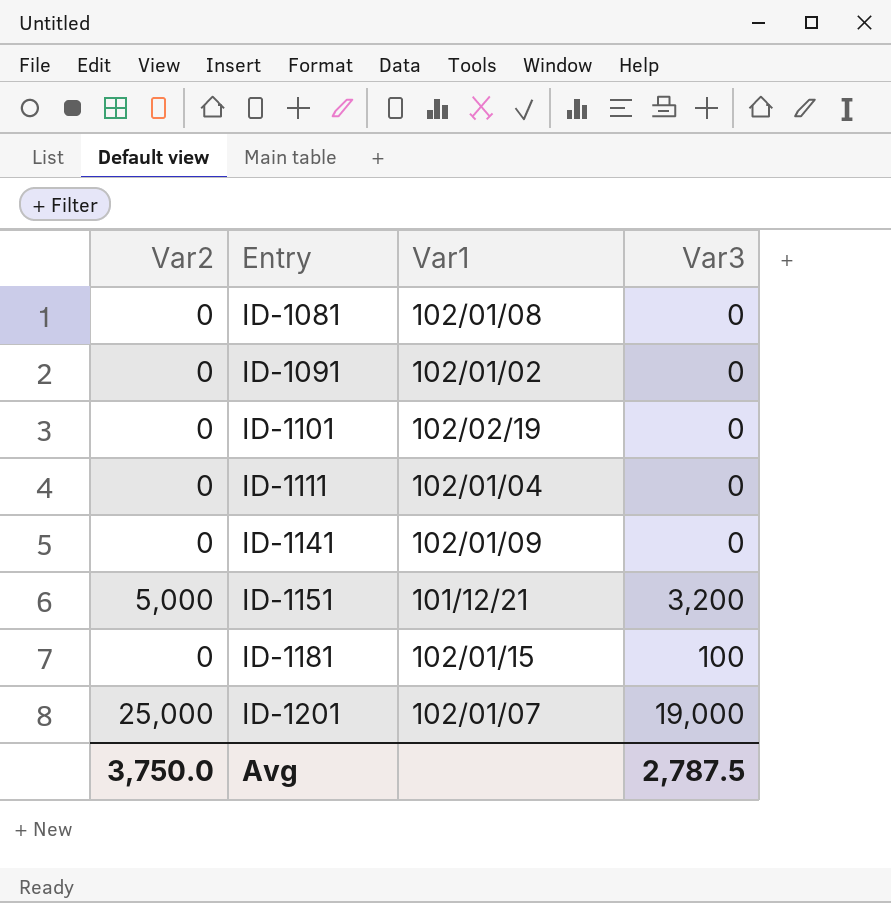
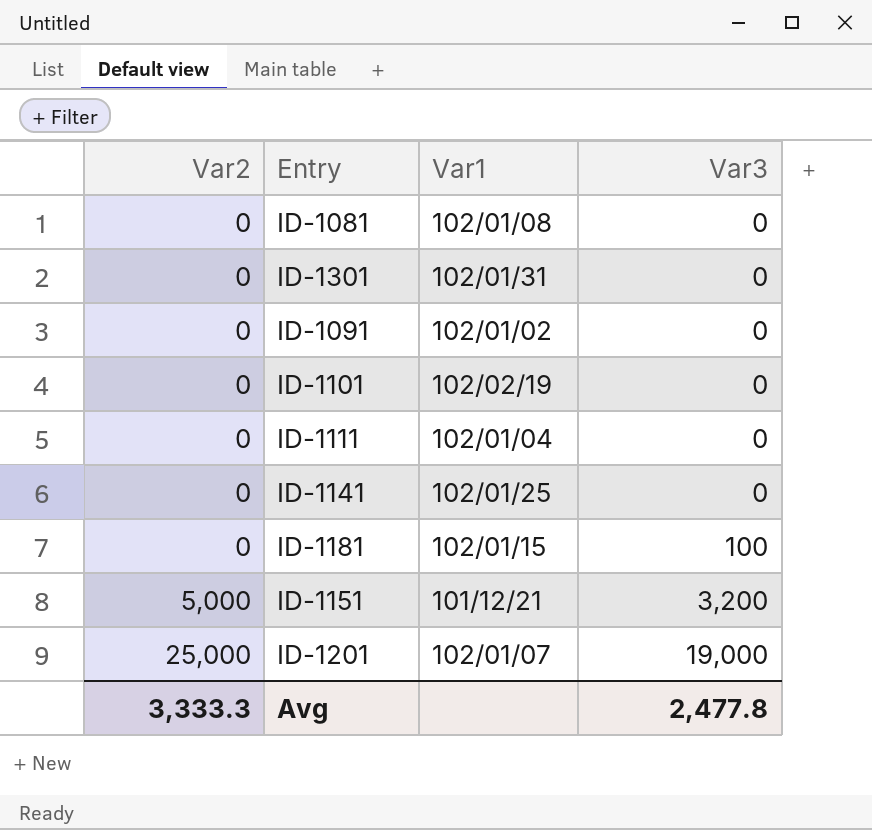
row order: Entry ascending -> Var2 ascending
row ID-1301: none -> 0 | 102/01/31 | 0
ID-1141 | Var1: 102/01/09 -> 102/01/25
Avg | Var2: 3,750.0 -> 3,333.3
Avg | Var3: 2,787.5 -> 2,477.8

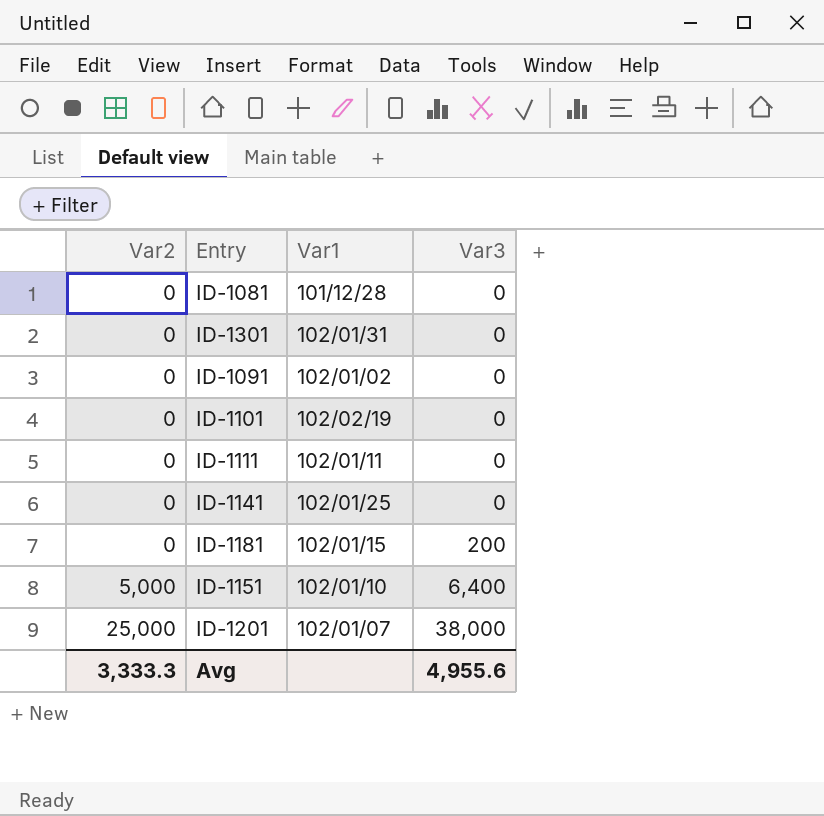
ID-1081 | Var1: 102/01/08 -> 101/12/28
ID-1111 | Var1: 102/01/04 -> 102/01/11
ID-1181 | Var3: 100 -> 200
ID-1151 | Var1: 101/12/21 -> 102/01/10
ID-1151 | Var3: 3,200 -> 6,400
ID-1201 | Var3: 19,000 -> 38,000
Avg | Var3: 2,477.8 -> 4,955.6

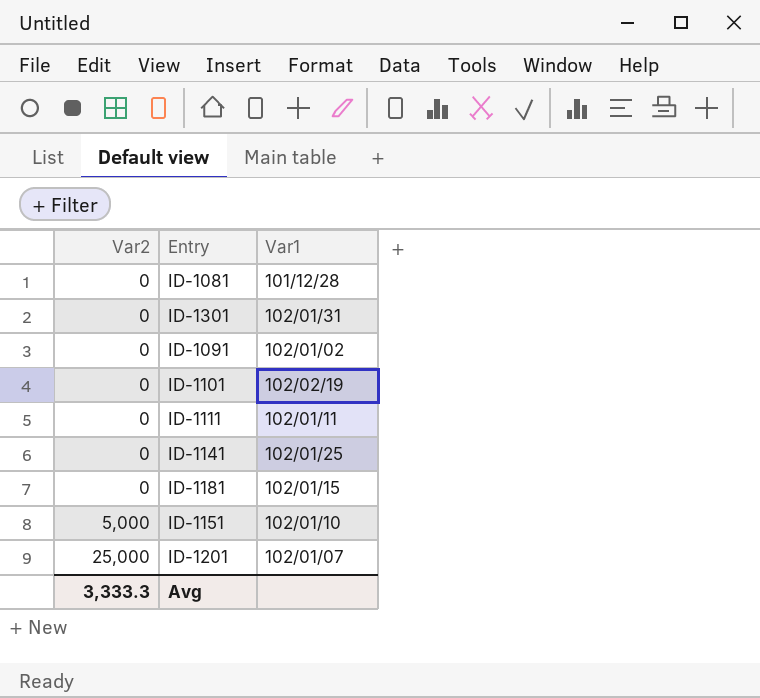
column Var3 | position: 4 -> none

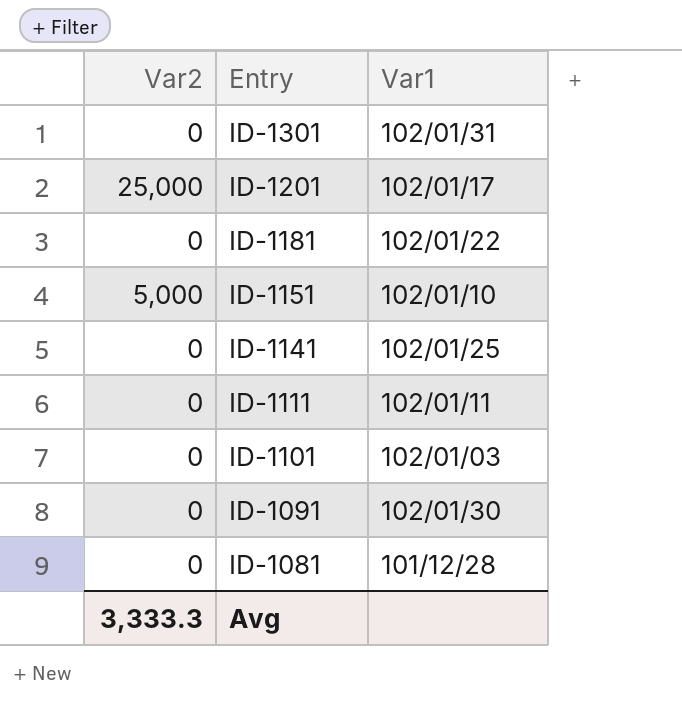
row order: Var2 ascending -> Entry descending
ID-1201 | Var1: 102/01/07 -> 102/01/17
ID-1181 | Var1: 102/01/15 -> 102/01/22
ID-1101 | Var1: 102/02/19 -> 102/01/03
ID-1091 | Var1: 102/01/02 -> 102/01/30

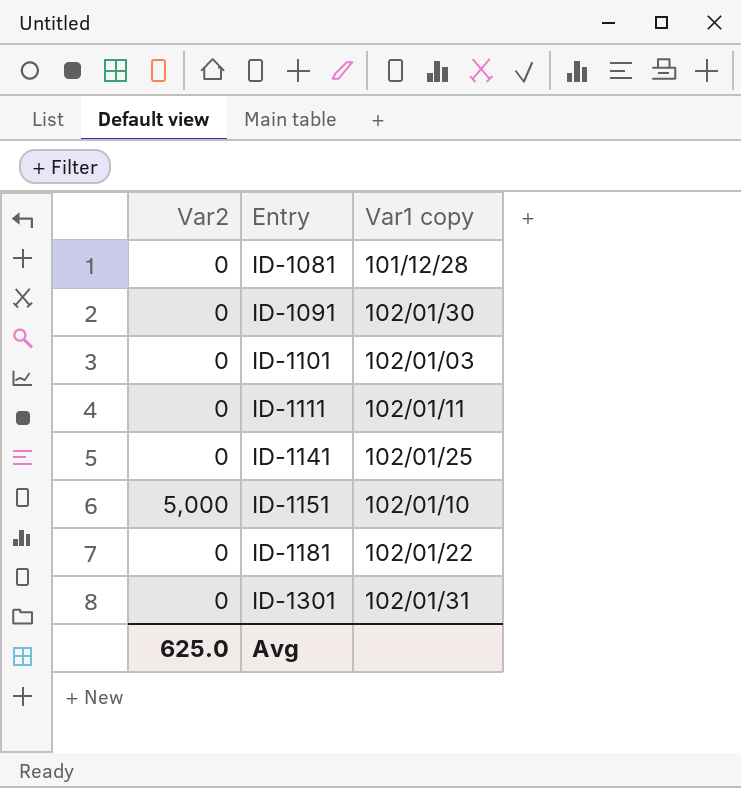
row order: Entry descending -> Entry ascending
column name: Var1 -> Var1 copy
row ID-1201: 25,000 | 102/01/17 -> none
Avg | Var2: 3,333.3 -> 625.0

